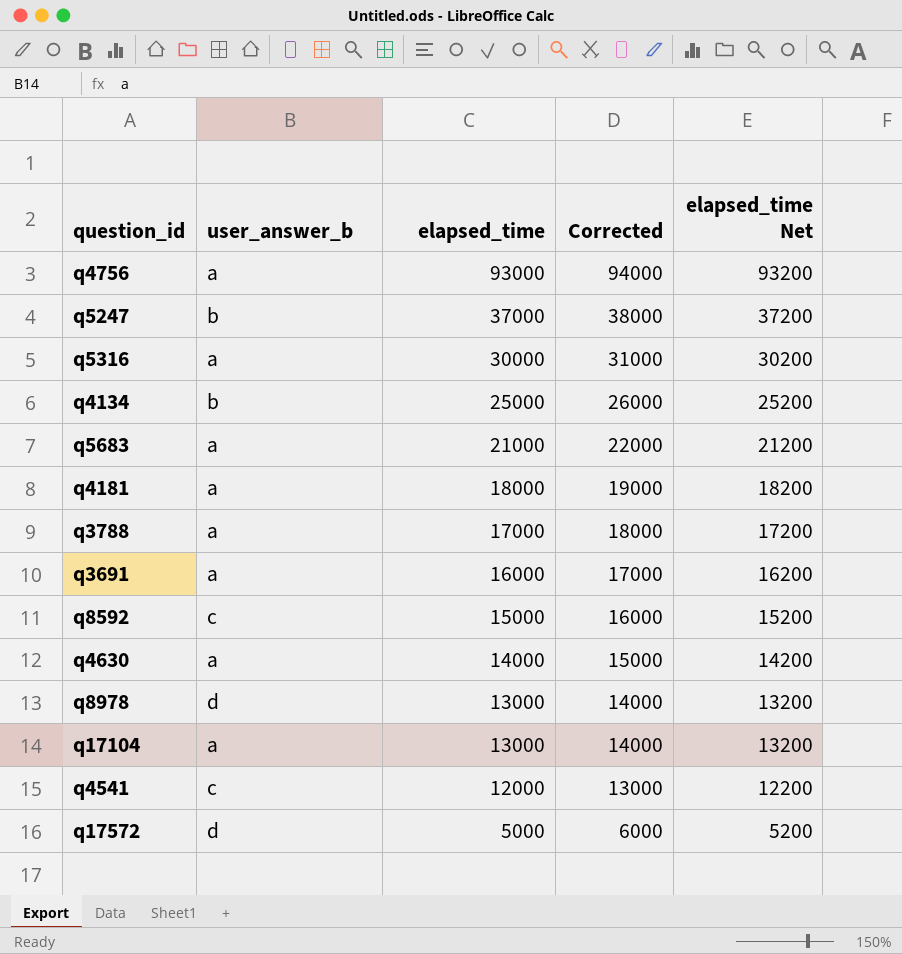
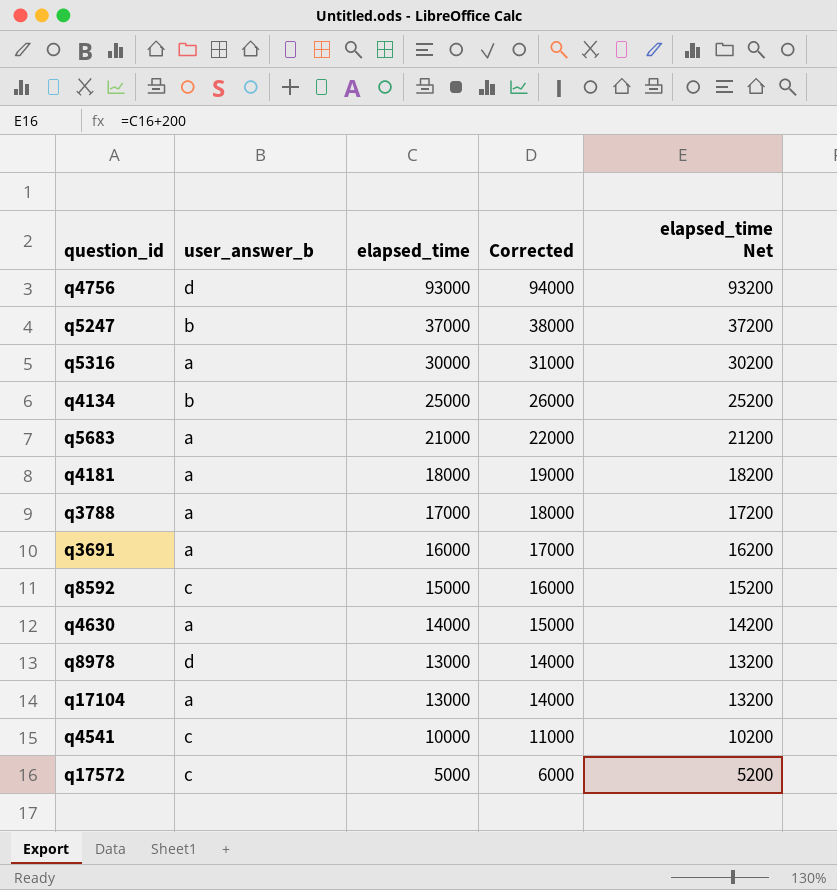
q4756 | user_answer_b: a -> d
q4541 | elapsed_time: 12000 -> 10000
q4541 | Corrected: 13000 -> 11000
q4541 | elapsed_time Net: 12200 -> 10200
q17572 | user_answer_b: d -> c

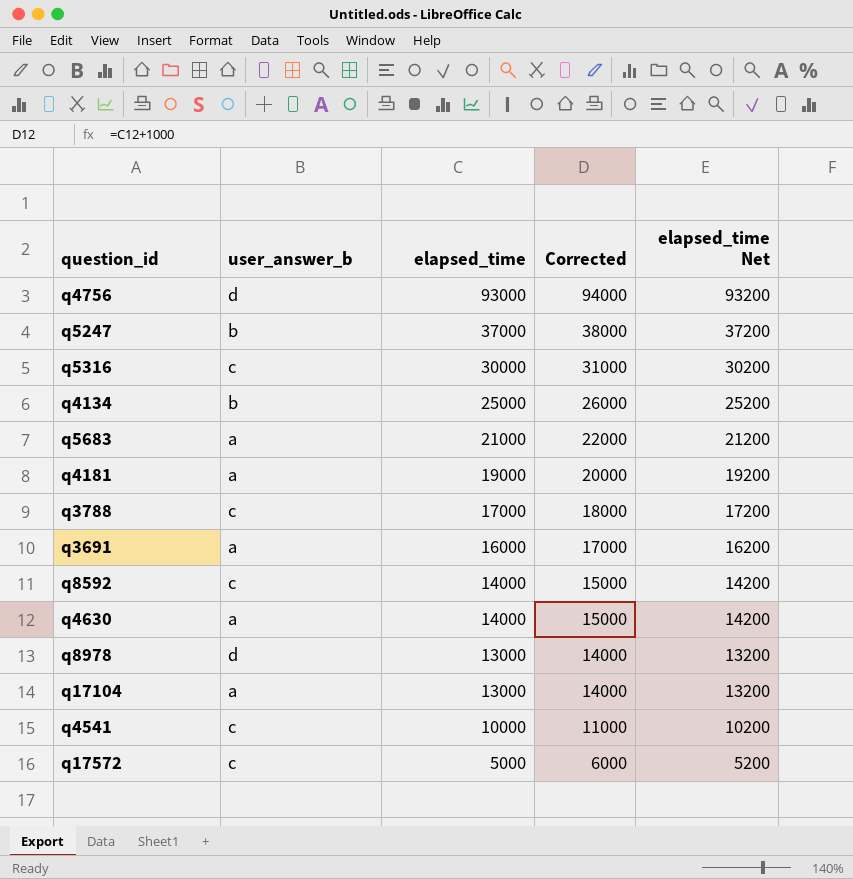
q5316 | user_answer_b: a -> c
q4181 | elapsed_time: 18000 -> 19000
q4181 | Corrected: 19000 -> 20000
q4181 | elapsed_time Net: 18200 -> 19200
q3788 | user_answer_b: a -> c
q8592 | elapsed_time: 15000 -> 14000
q8592 | Corrected: 16000 -> 15000
q8592 | elapsed_time Net: 15200 -> 14200

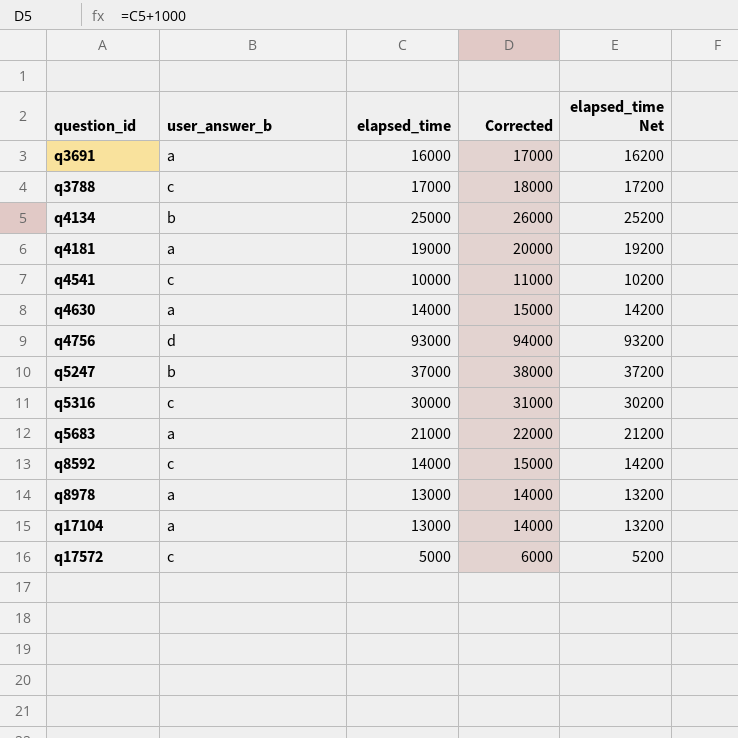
row order: elapsed_time descending -> question_id ascending
q8978 | user_answer_b: d -> a

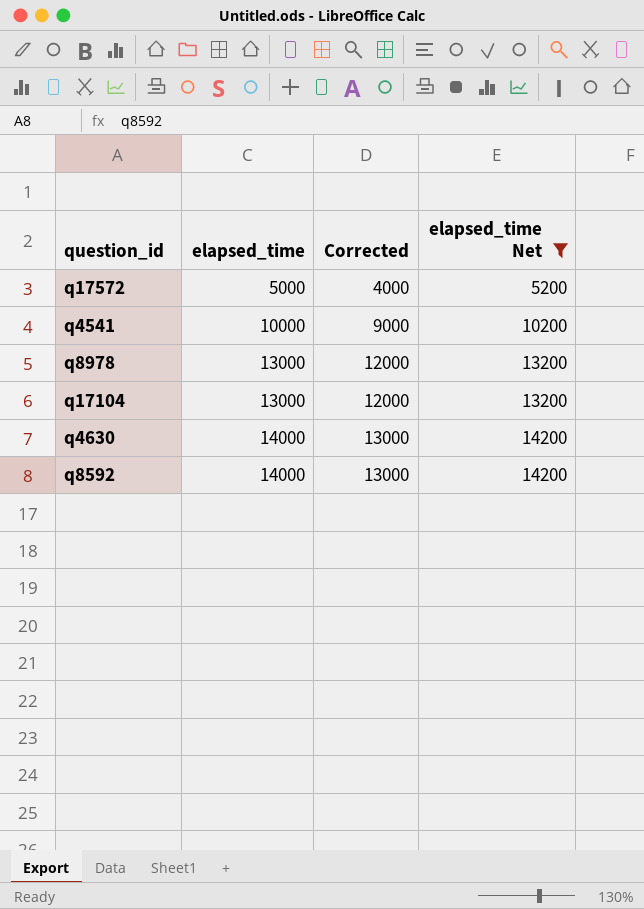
filter: none -> elapsed_time Net <= 14200
row order: question_id ascending -> elapsed_time ascending
column user_answer_b | position: 2 -> none
column Corrected | formula: [elapsed_time] + 1000 -> [elapsed_time] - 1000

